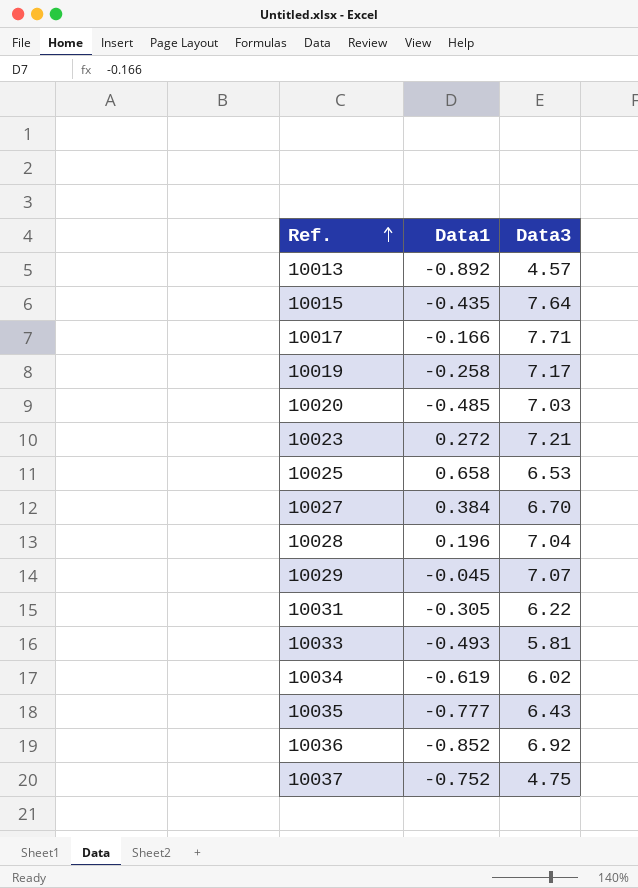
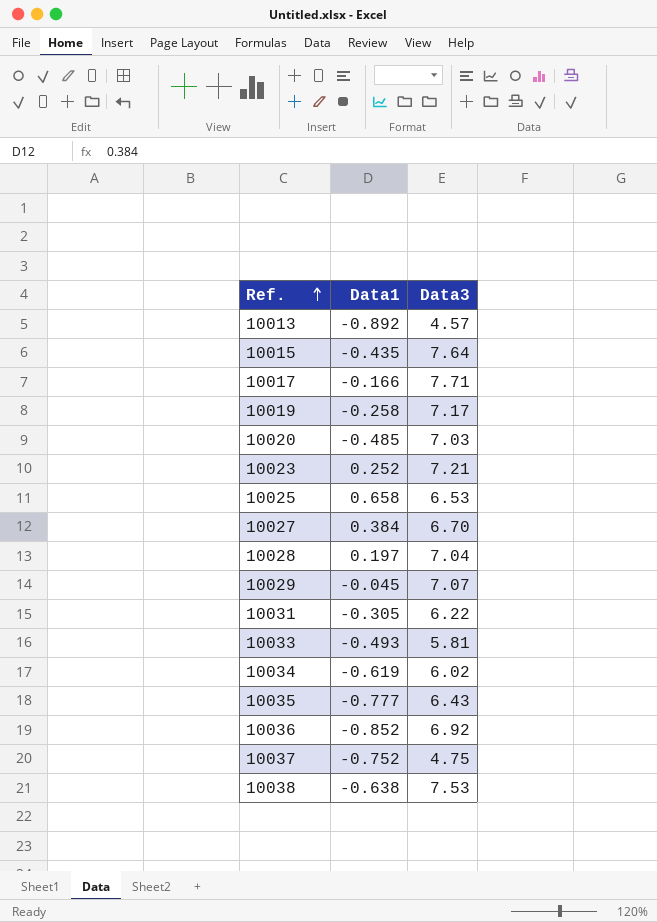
10023 | Data1: 0.272 -> 0.252
10028 | Data1: 0.196 -> 0.197
row 10038: none -> -0.638 | 7.53

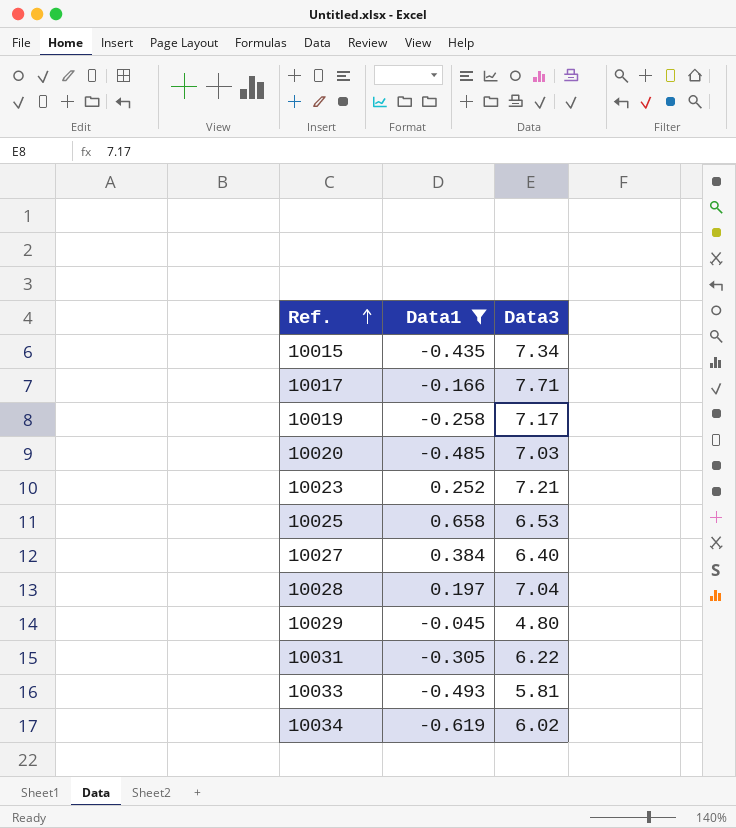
filter: none -> Data1 >= -0.619
10015 | Data3: 7.64 -> 7.34
10027 | Data3: 6.70 -> 6.40
10029 | Data3: 7.07 -> 4.80

